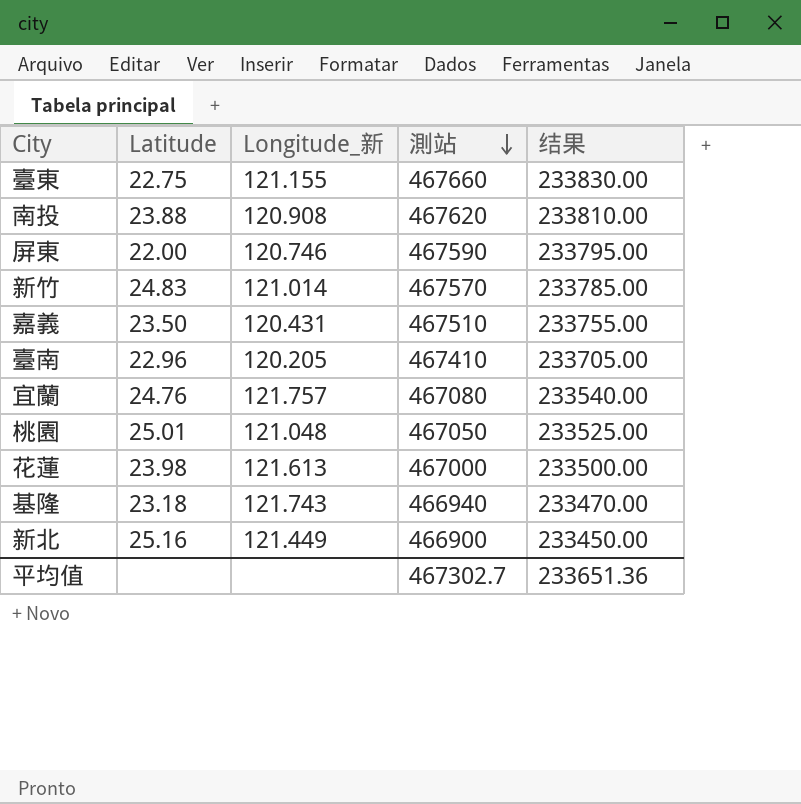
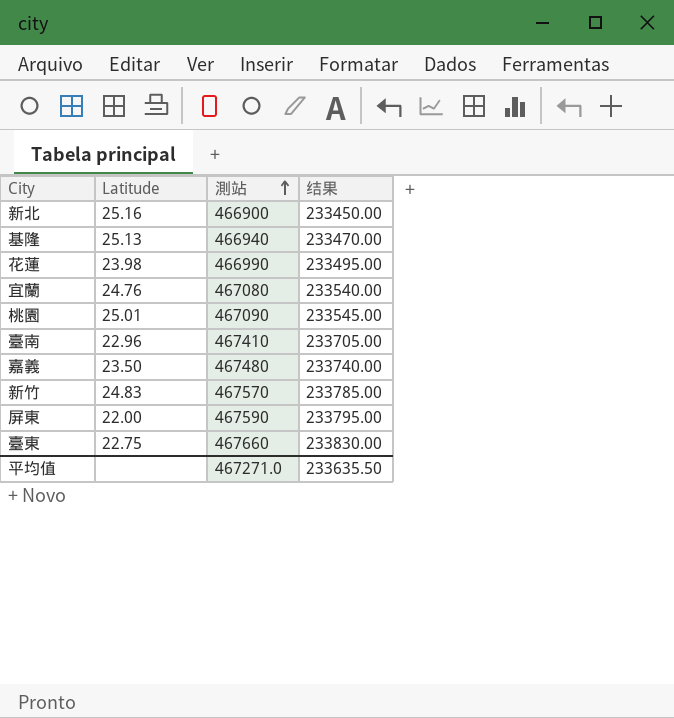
row order: 測站 descending -> 測站 ascending
column Longitude_新 | position: 3 -> none
row 南投: 23.88 | 120.908 | 467620 | 233810.00 -> none
基隆 | Latitude: 23.18 -> 25.13
花蓮 | 測站: 467000 -> 466990
花蓮 | 结果: 233500.00 -> 233495.00
桃園 | 測站: 467050 -> 467090
桃園 | 结果: 233525.00 -> 233545.00
嘉義 | 測站: 467510 -> 467480
嘉義 | 结果: 233755.00 -> 233740.00
平均值 | 測站: 467302.7 -> 467271.0
平均值 | 结果: 233651.36 -> 233635.50

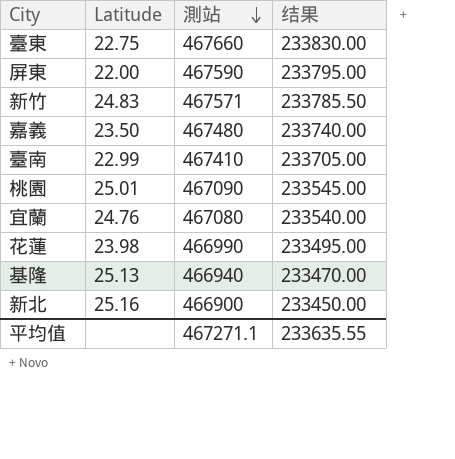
row order: 測站 ascending -> 測站 descending
新竹 | 測站: 467570 -> 467571
新竹 | 结果: 233785.00 -> 233785.50
臺南 | Latitude: 22.96 -> 22.99
平均值 | 測站: 467271.0 -> 467271.1
平均值 | 结果: 233635.50 -> 233635.55

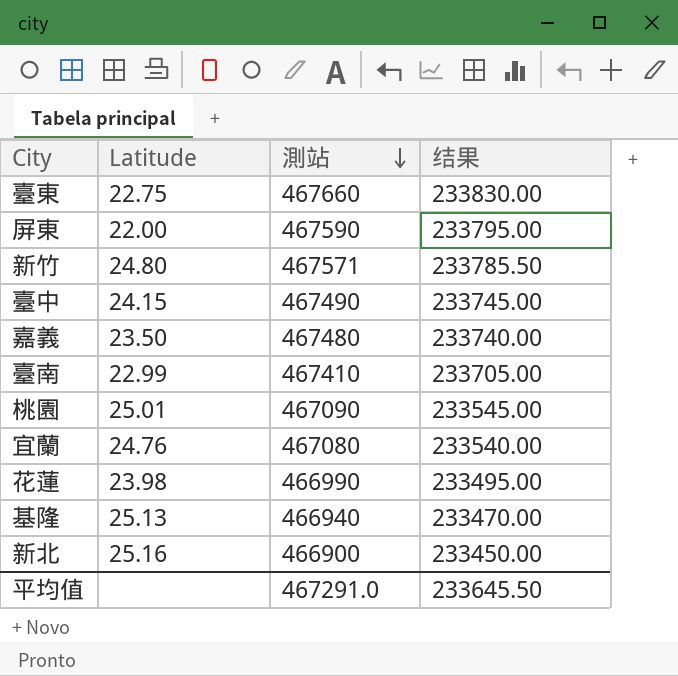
新竹 | Latitude: 24.83 -> 24.80
row 臺中: none -> 24.15 | 467490 | 233745.00
平均值 | 測站: 467271.1 -> 467291.0
平均值 | 结果: 233635.55 -> 233645.50

